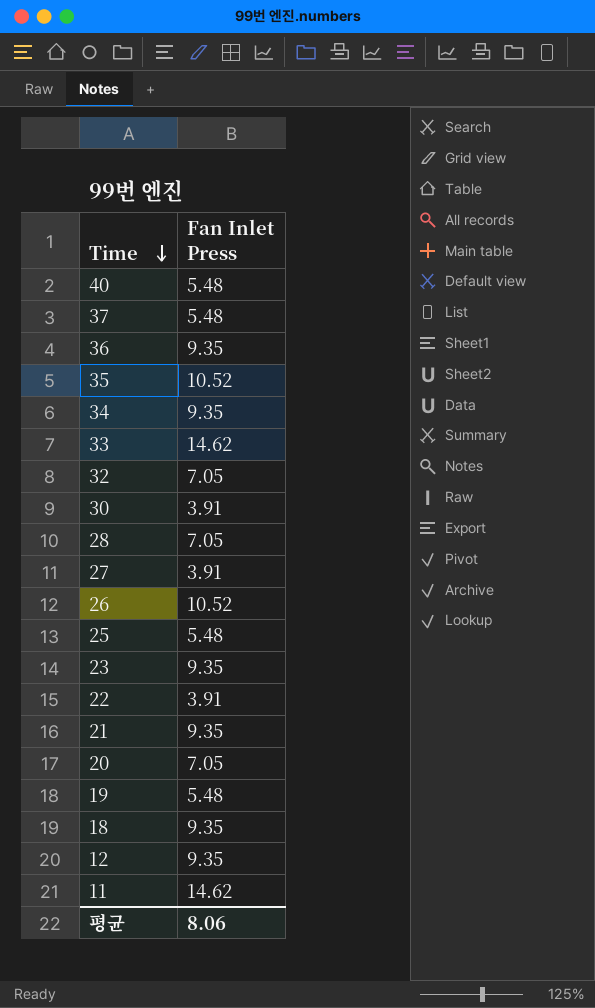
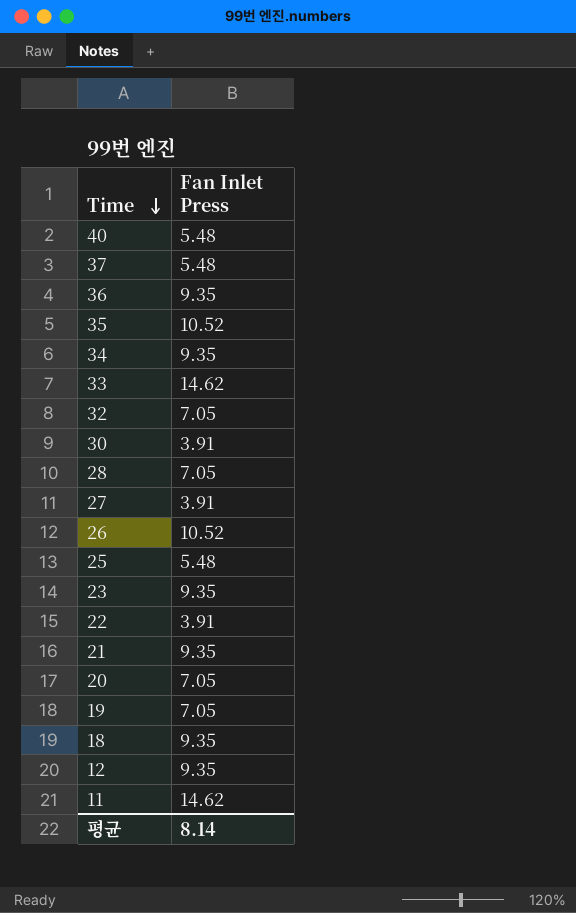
19 | Fan Inlet Press: 5.48 -> 7.05
평균 | Fan Inlet Press: 8.06 -> 8.14

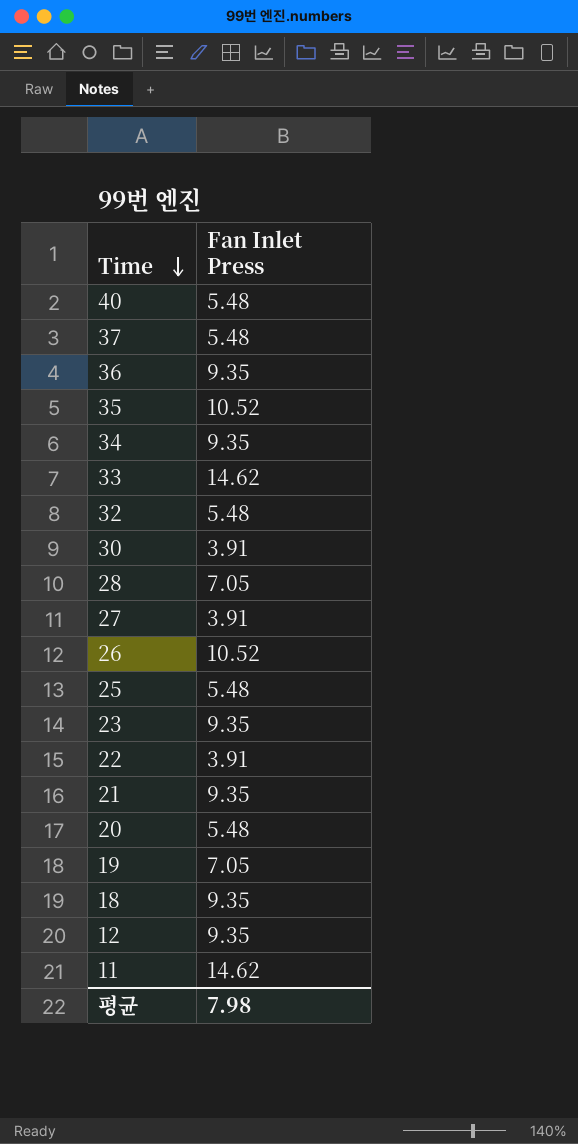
32 | Fan Inlet Press: 7.05 -> 5.48
20 | Fan Inlet Press: 7.05 -> 5.48
평균 | Fan Inlet Press: 8.14 -> 7.98

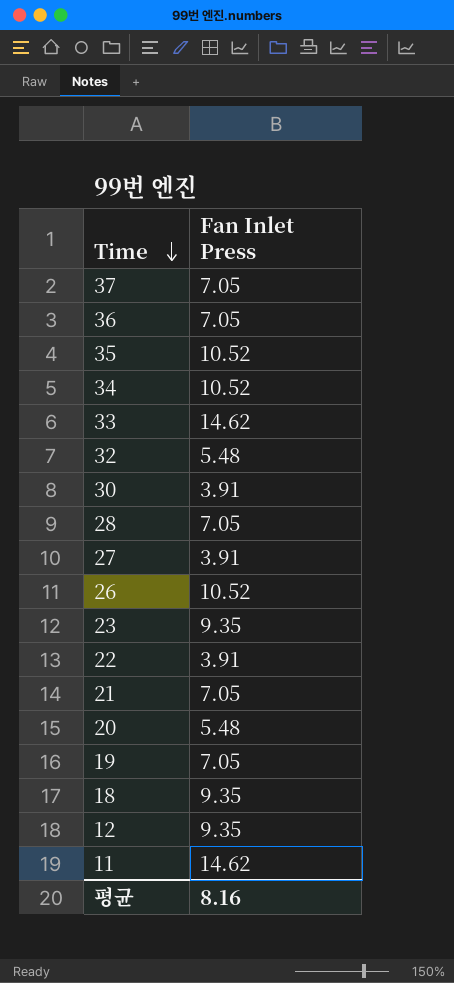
row 40: 5.48 -> none
row 25: 5.48 -> none
37 | Fan Inlet Press: 5.48 -> 7.05
36 | Fan Inlet Press: 9.35 -> 7.05
34 | Fan Inlet Press: 9.35 -> 10.52
21 | Fan Inlet Press: 9.35 -> 7.05
평균 | Fan Inlet Press: 7.98 -> 8.16

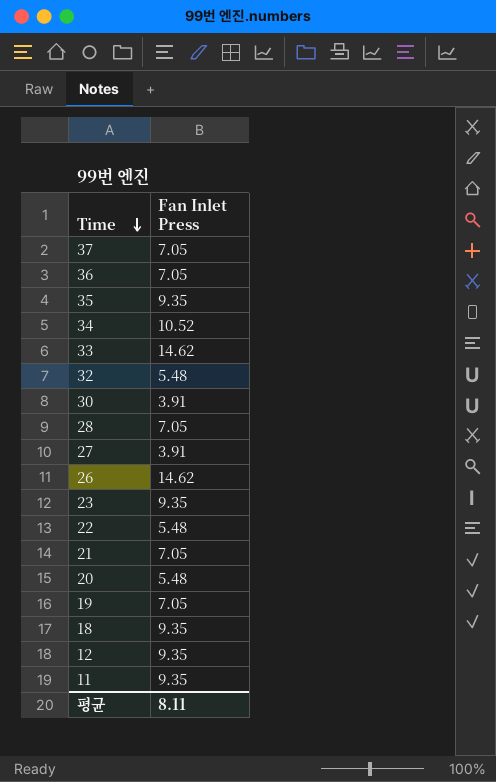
35 | Fan Inlet Press: 10.52 -> 9.35
26 | Fan Inlet Press: 10.52 -> 14.62
22 | Fan Inlet Press: 3.91 -> 5.48
11 | Fan Inlet Press: 14.62 -> 9.35
평균 | Fan Inlet Press: 8.16 -> 8.11

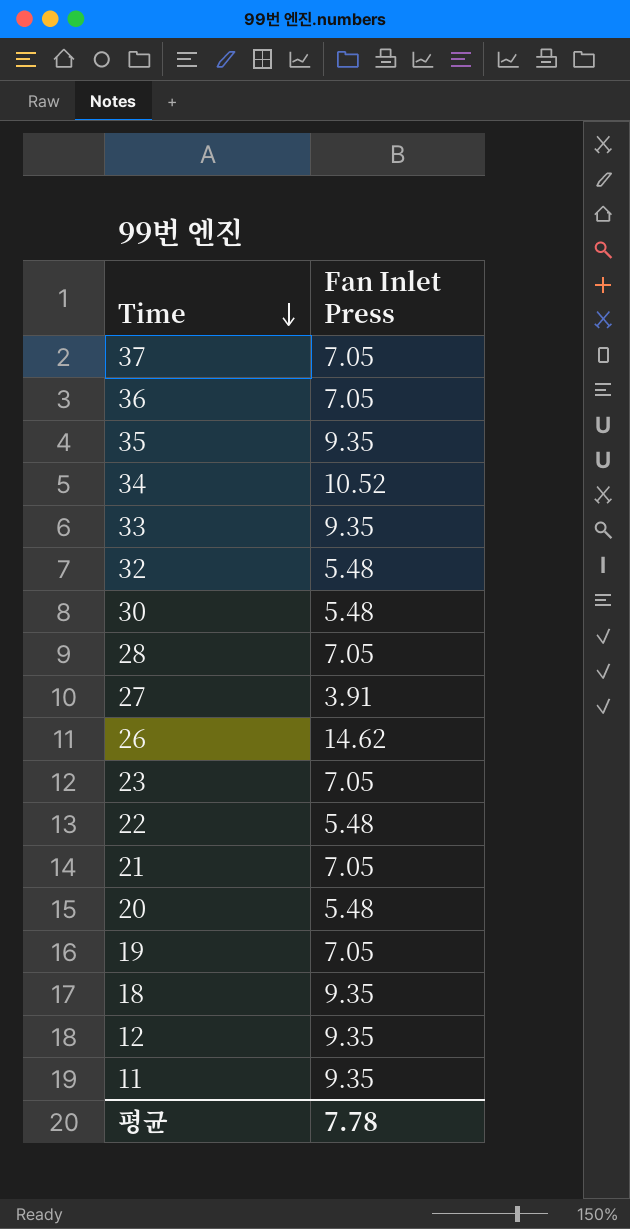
33 | Fan Inlet Press: 14.62 -> 9.35
30 | Fan Inlet Press: 3.91 -> 5.48
23 | Fan Inlet Press: 9.35 -> 7.05
평균 | Fan Inlet Press: 8.11 -> 7.78

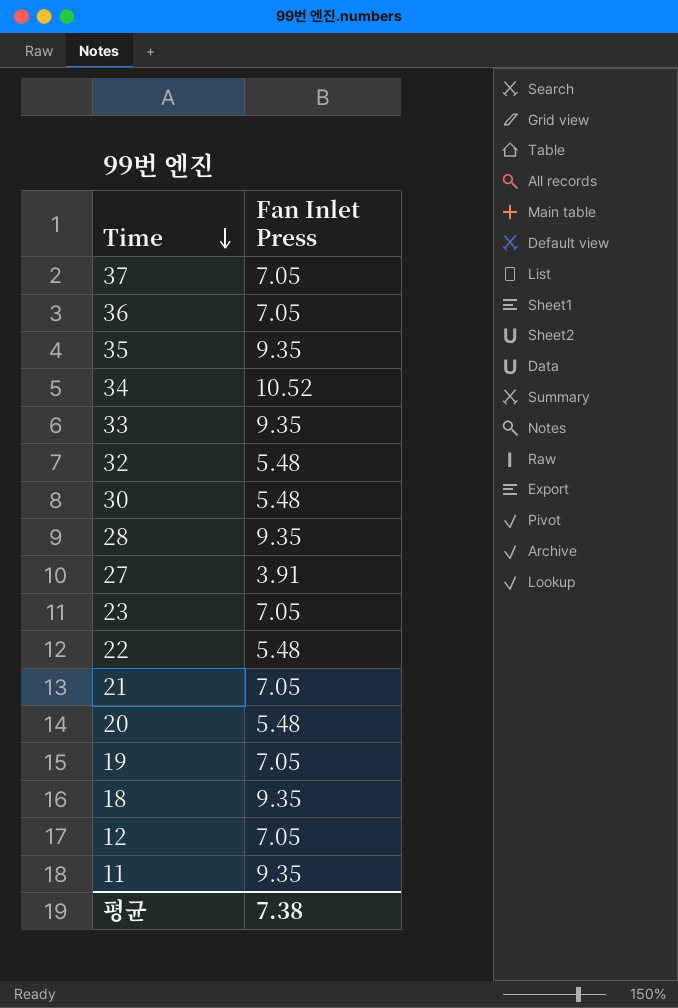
row 26: 14.62 -> none
28 | Fan Inlet Press: 7.05 -> 9.35
12 | Fan Inlet Press: 9.35 -> 7.05
평균 | Fan Inlet Press: 7.78 -> 7.38

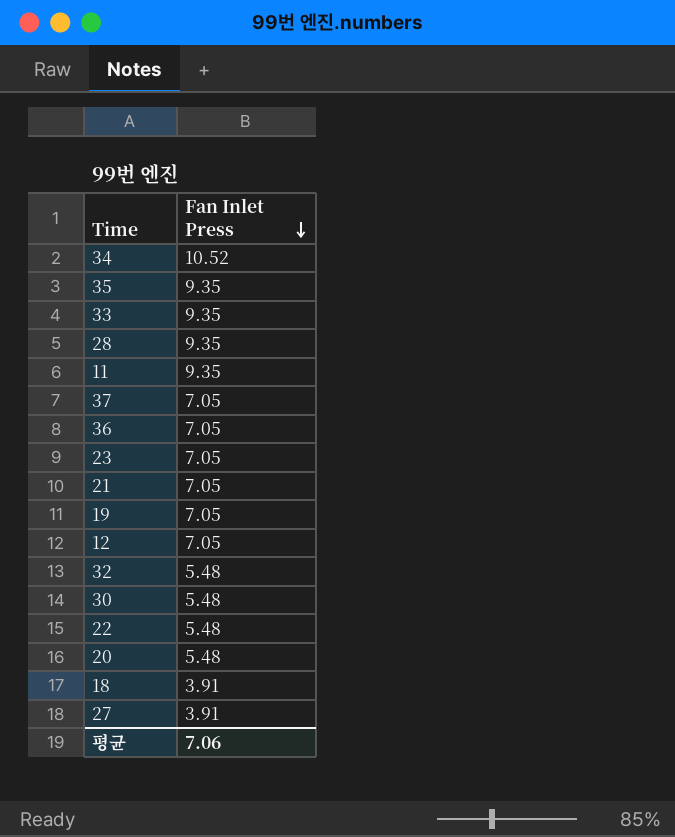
row order: Time descending -> Fan Inlet Press descending
18 | Fan Inlet Press: 9.35 -> 3.91
평균 | Fan Inlet Press: 7.38 -> 7.06

